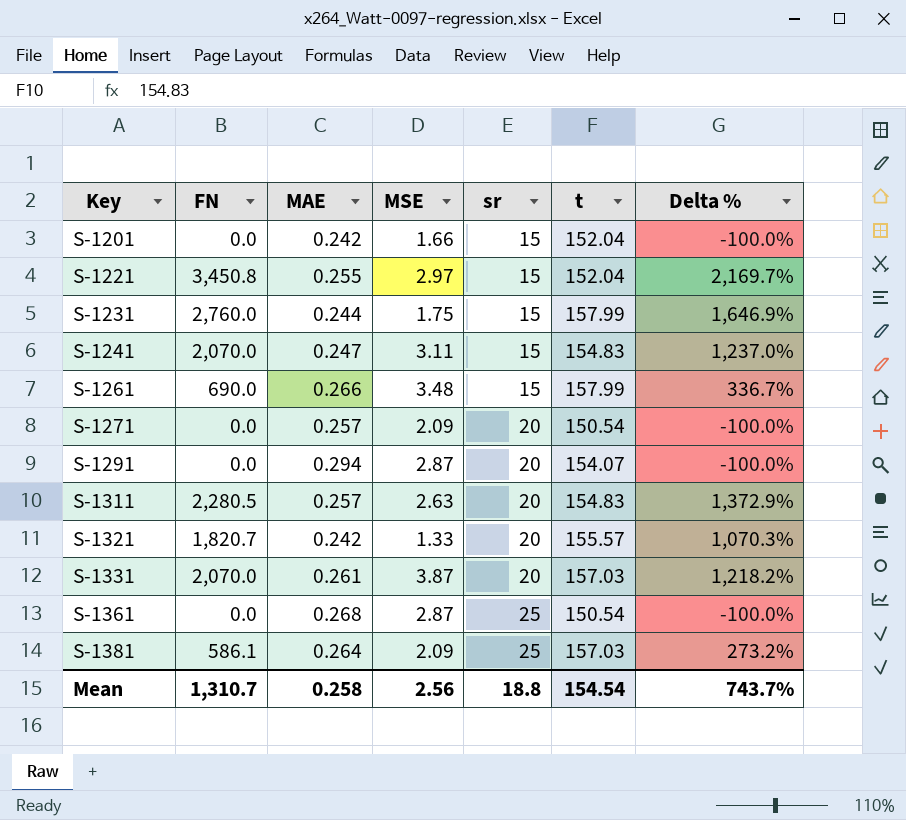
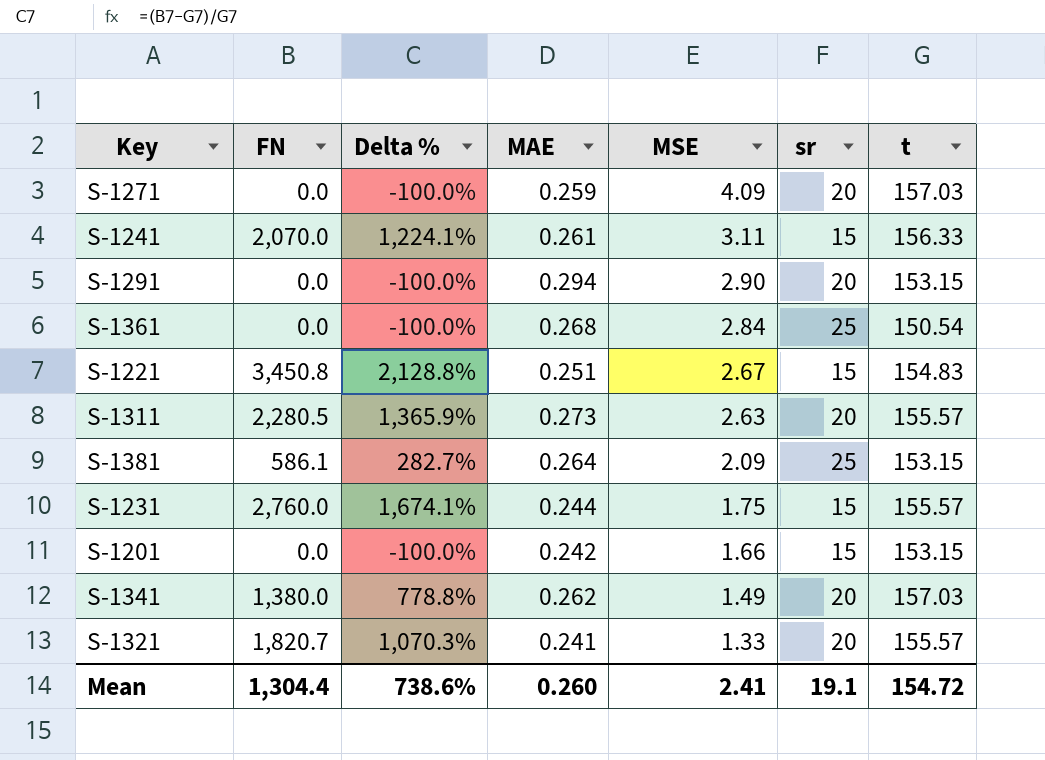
row order: Key ascending -> MSE descending
column Delta % | position: 7 -> 3
row S-1261: 690.0 | 0.266 | 3.48 | 15 | 157.99 | 336.7% -> none
row S-1331: 2,070.0 | 0.261 | 3.87 | 20 | 157.03 | 1,218.2% -> none
S-1271 | MAE: 0.257 -> 0.259
S-1271 | MSE: 2.09 -> 4.09
S-1271 | t: 150.54 -> 157.03
S-1241 | Delta %: 1,237.0% -> 1,224.1%
S-1241 | MAE: 0.247 -> 0.261
S-1241 | t: 154.83 -> 156.33
S-1291 | MSE: 2.87 -> 2.90
S-1291 | t: 154.07 -> 153.15
S-1361 | MSE: 2.87 -> 2.84
S-1221 | Delta %: 2,169.7% -> 2,128.8%
S-1221 | MAE: 0.255 -> 0.251
S-1221 | MSE: 2.97 -> 2.67
S-1221 | t: 152.04 -> 154.83
S-1311 | Delta %: 1,372.9% -> 1,365.9%
S-1311 | MAE: 0.257 -> 0.273
S-1311 | t: 154.83 -> 155.57
S-1381 | Delta %: 273.2% -> 282.7%
S-1381 | t: 157.03 -> 153.15
S-1231 | Delta %: 1,646.9% -> 1,674.1%
S-1231 | t: 157.99 -> 155.57
S-1201 | t: 152.04 -> 153.15
row S-1341: none -> 1,380.0 | 778.8% | 0.262 | 1.49 | 20 | 157.03
S-1321 | MAE: 0.242 -> 0.241
Mean | FN: 1,310.7 -> 1,304.4
Mean | Delta %: 743.7% -> 738.6%
Mean | MAE: 0.258 -> 0.260
Mean | MSE: 2.56 -> 2.41
Mean | sr: 18.8 -> 19.1
Mean | t: 154.54 -> 154.72

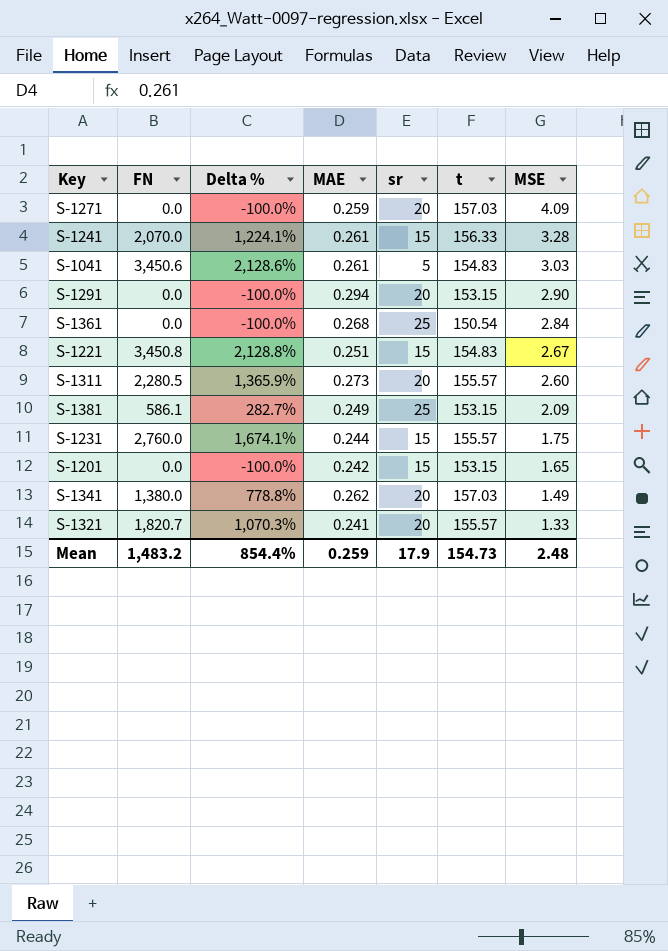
column MSE | position: 5 -> 7
S-1241 | MSE: 3.11 -> 3.28
row S-1041: none -> 3,450.6 | 2,128.6% | 0.261 | 5 | 154.83 | 3.03
S-1311 | MSE: 2.63 -> 2.60
S-1381 | MAE: 0.264 -> 0.249
S-1201 | MSE: 1.66 -> 1.65
Mean | FN: 1,304.4 -> 1,483.2
Mean | Delta %: 738.6% -> 854.4%
Mean | MAE: 0.260 -> 0.259
Mean | sr: 19.1 -> 17.9
Mean | t: 154.72 -> 154.73
Mean | MSE: 2.41 -> 2.48

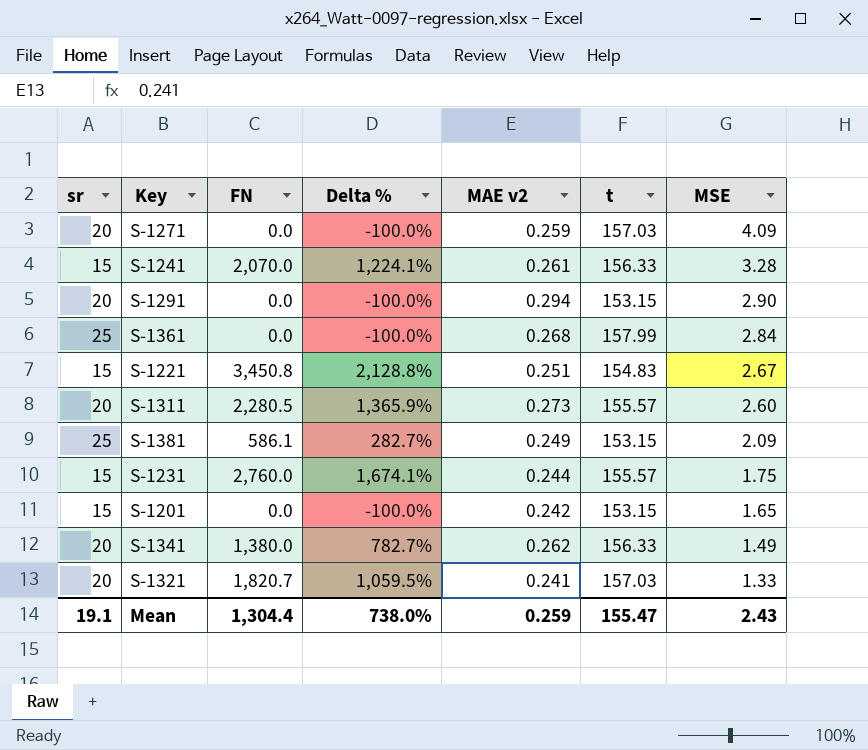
column sr | position: 5 -> 1
column name: MAE -> MAE v2
row S-1041: 3,450.6 | 2,128.6% | 0.261 | 5 | 154.83 | 3.03 -> none
S-1361 | t: 150.54 -> 157.99
S-1341 | Delta %: 778.8% -> 782.7%
S-1341 | t: 157.03 -> 156.33
S-1321 | Delta %: 1,070.3% -> 1,059.5%
S-1321 | t: 155.57 -> 157.03
Mean | sr: 17.9 -> 19.1
Mean | FN: 1,483.2 -> 1,304.4
Mean | Delta %: 854.4% -> 738.0%
Mean | t: 154.73 -> 155.47
Mean | MSE: 2.48 -> 2.43

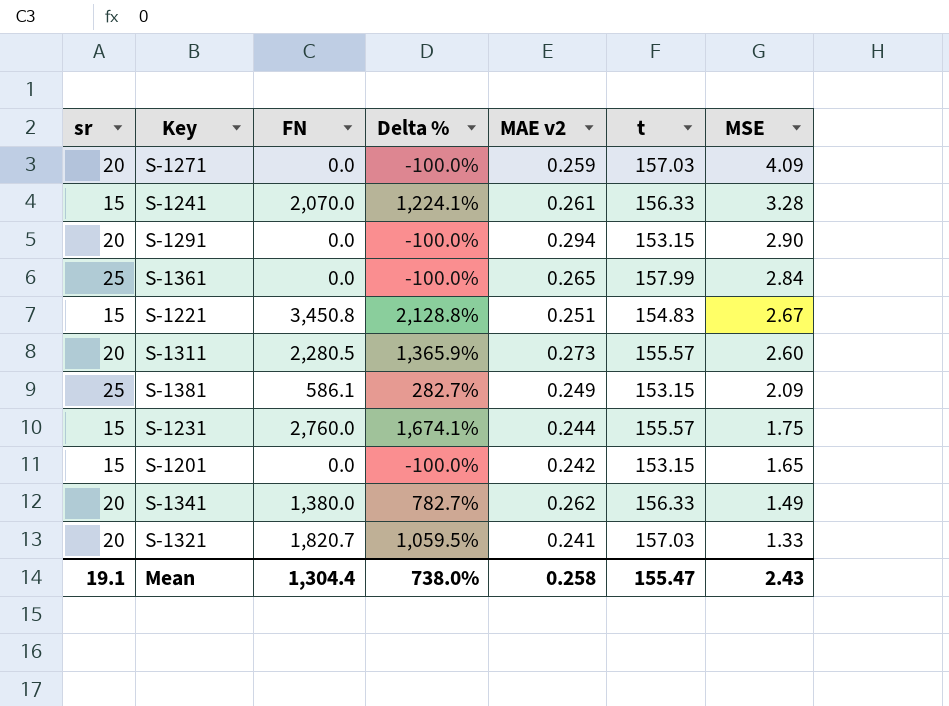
S-1361 | MAE v2: 0.268 -> 0.265
Mean | MAE v2: 0.259 -> 0.258

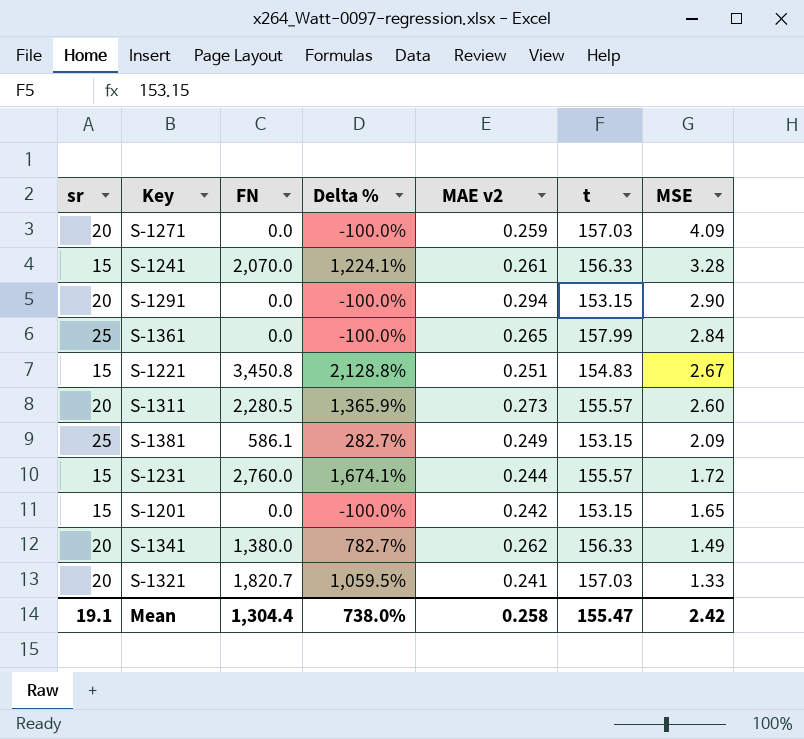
S-1231 | MSE: 1.75 -> 1.72
Mean | MSE: 2.43 -> 2.42

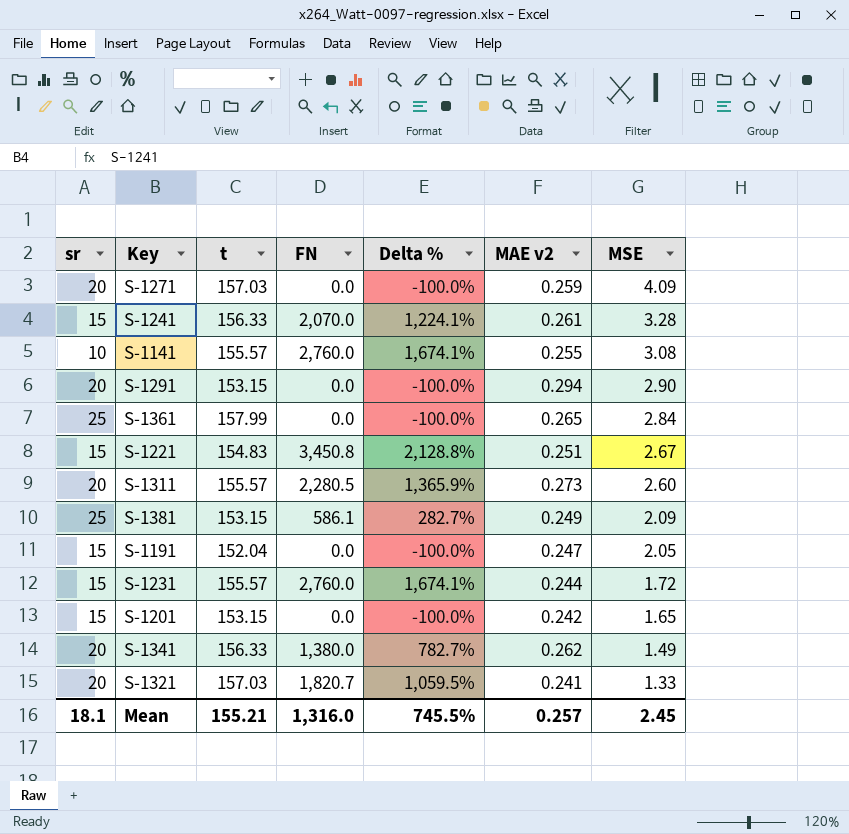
column t | position: 6 -> 3
row S-1141: none -> 10 | 155.57 | 2,760.0 | 1,674.1% | 0.255 | 3.08
row S-1191: none -> 15 | 152.04 | 0.0 | -100.0% | 0.247 | 2.05
Mean | sr: 19.1 -> 18.1
Mean | t: 155.47 -> 155.21
Mean | FN: 1,304.4 -> 1,316.0
Mean | Delta %: 738.0% -> 745.5%
Mean | MAE v2: 0.258 -> 0.257
Mean | MSE: 2.42 -> 2.45

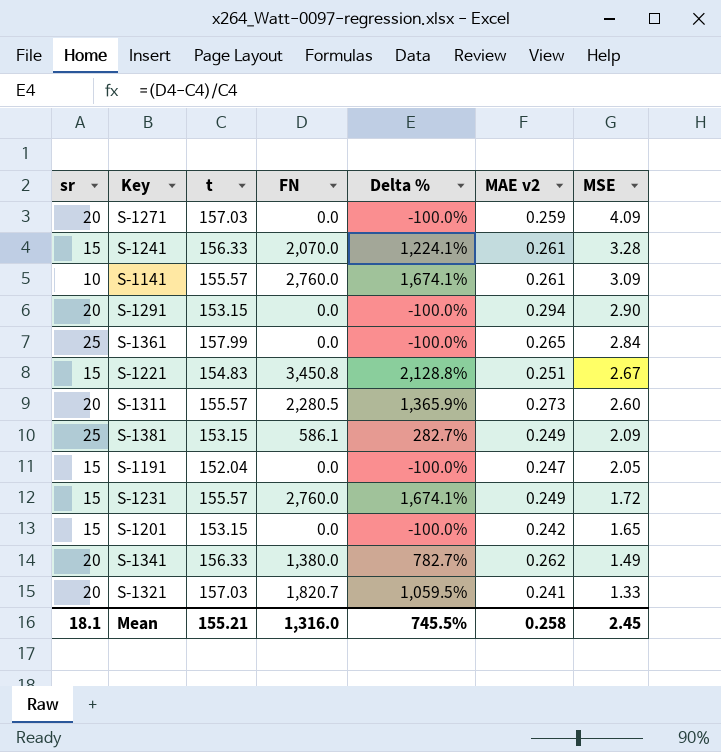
S-1141 | MAE v2: 0.255 -> 0.261
S-1141 | MSE: 3.08 -> 3.09
S-1231 | MAE v2: 0.244 -> 0.249
Mean | MAE v2: 0.257 -> 0.258

